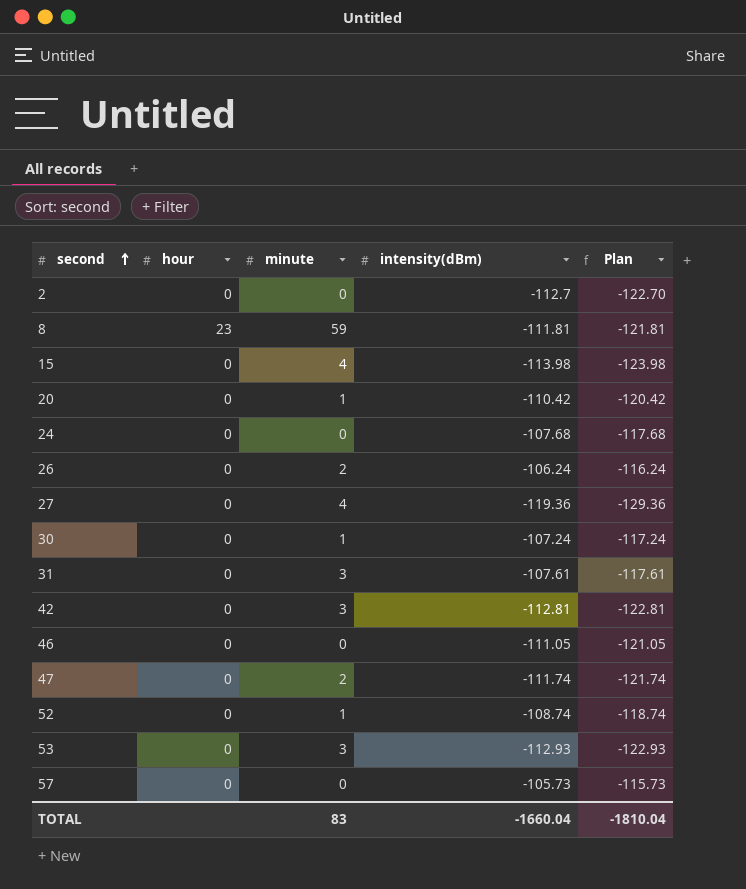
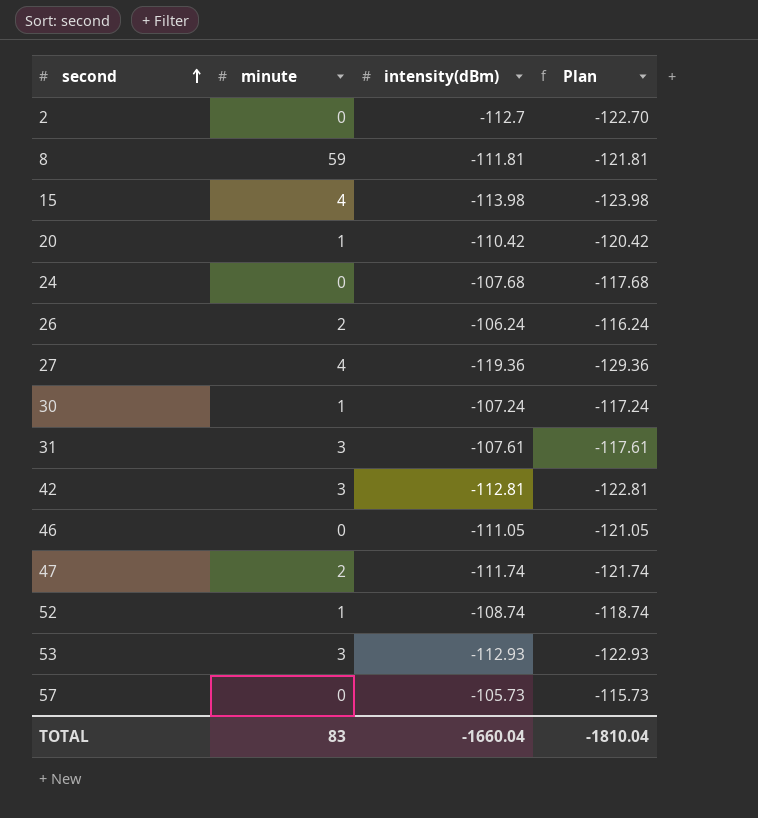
column hour | position: 2 -> none

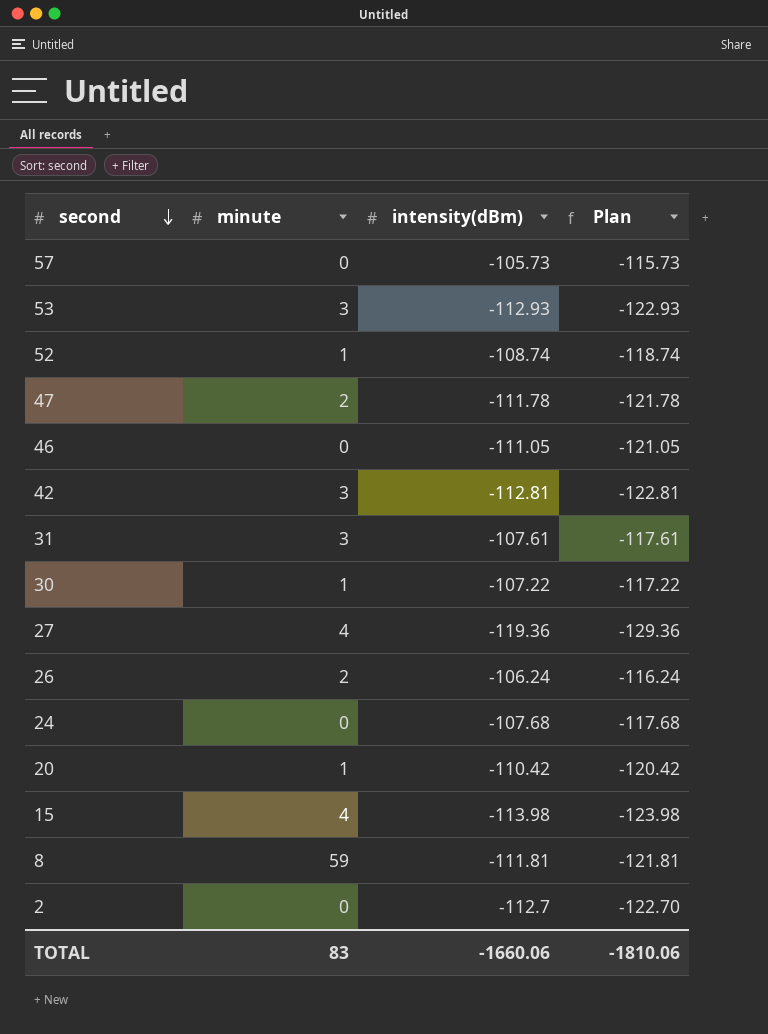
row order: second ascending -> second descending
47 | intensity(dBm): -111.74 -> -111.78
47 | Plan: -121.74 -> -121.78
30 | intensity(dBm): -107.24 -> -107.22
30 | Plan: -117.24 -> -117.22
TOTAL | intensity(dBm): -1660.04 -> -1660.06
TOTAL | Plan: -1810.04 -> -1810.06

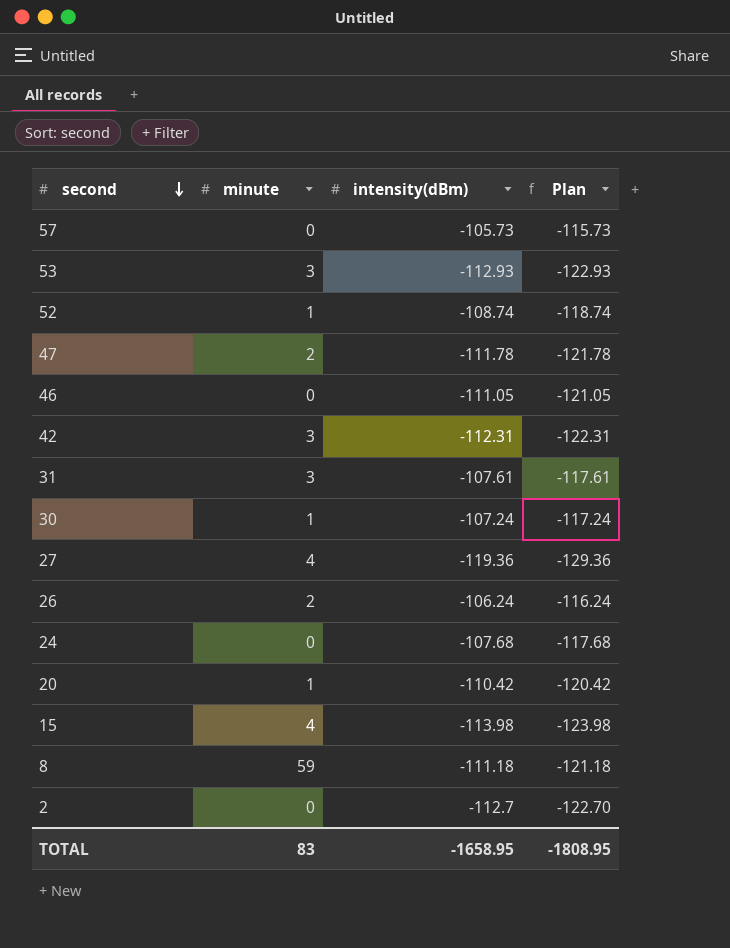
42 | intensity(dBm): -112.81 -> -112.31
42 | Plan: -122.81 -> -122.31
30 | intensity(dBm): -107.22 -> -107.24
30 | Plan: -117.22 -> -117.24
8 | intensity(dBm): -111.81 -> -111.18
8 | Plan: -121.81 -> -121.18
TOTAL | intensity(dBm): -1660.06 -> -1658.95
TOTAL | Plan: -1810.06 -> -1808.95

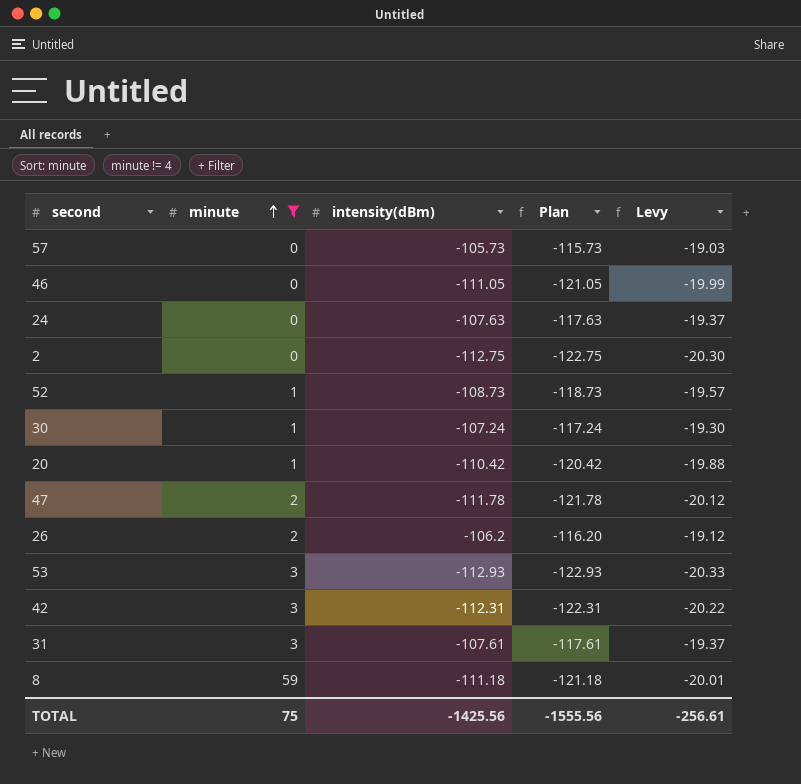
filter: none -> minute != 4
row order: second descending -> minute ascending
column Levy | formula: none -> [intensity(dBm)] * 0.18
24 | intensity(dBm): -107.68 -> -107.63
24 | Plan: -117.68 -> -117.63
2 | intensity(dBm): -112.7 -> -112.75
2 | Plan: -122.70 -> -122.75
52 | intensity(dBm): -108.74 -> -108.73
52 | Plan: -118.74 -> -118.73
26 | intensity(dBm): -106.24 -> -106.2
26 | Plan: -116.24 -> -116.20
TOTAL | minute: 83 -> 75
TOTAL | intensity(dBm): -1658.95 -> -1425.56
TOTAL | Plan: -1808.95 -> -1555.56

